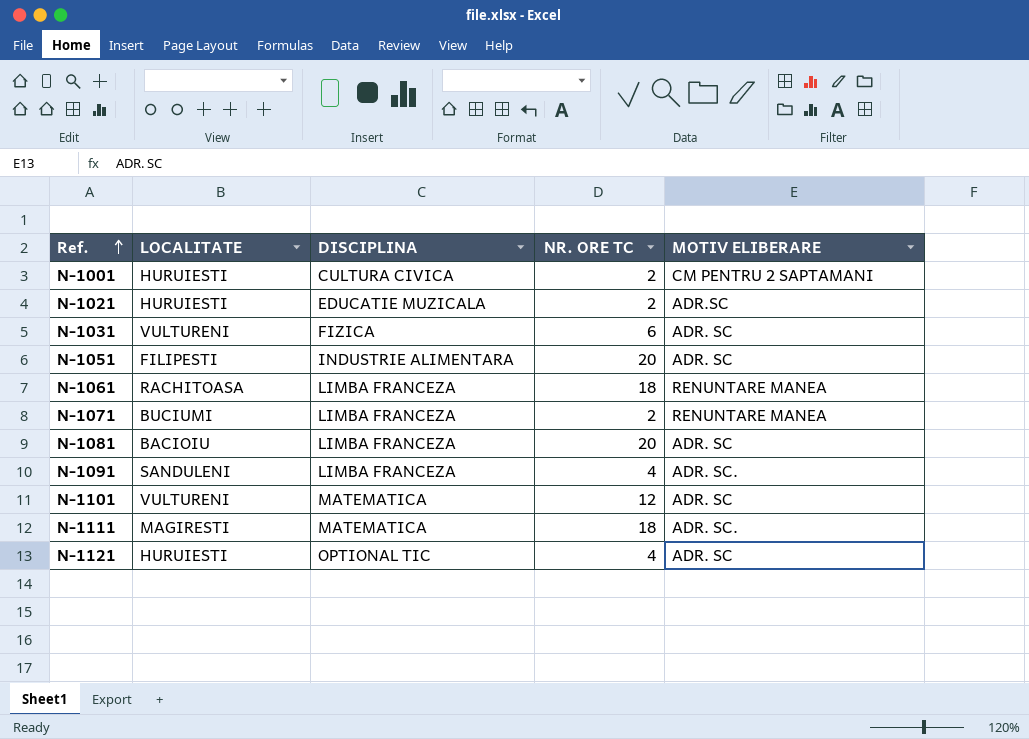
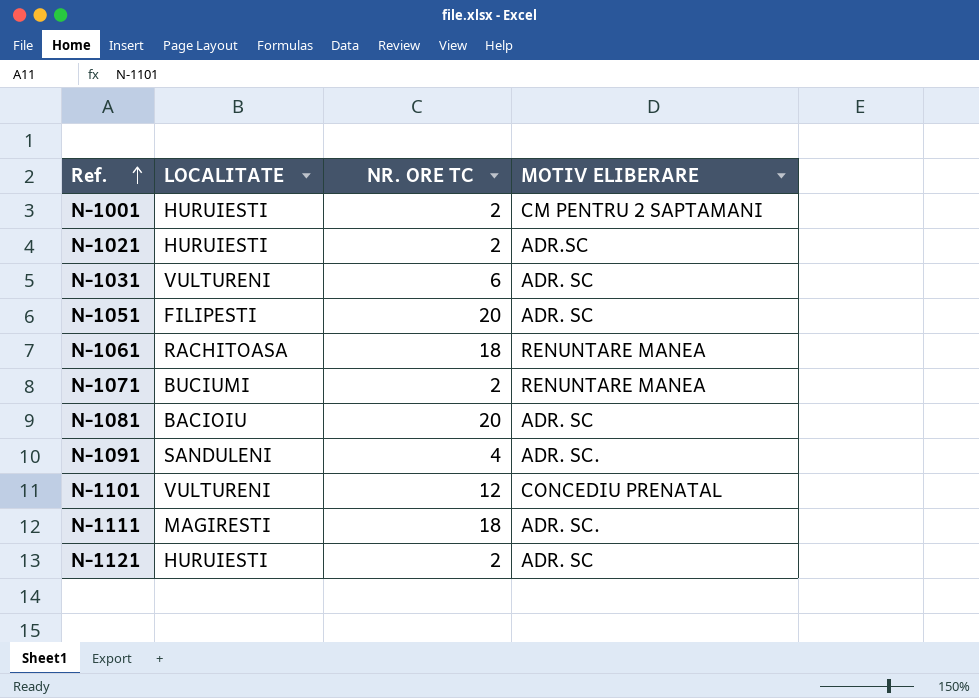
column DISCIPLINA | position: 3 -> none
N-1101 | MOTIV ELIBERARE: ADR. SC -> CONCEDIU PRENATAL
N-1121 | NR. ORE TC: 4 -> 2

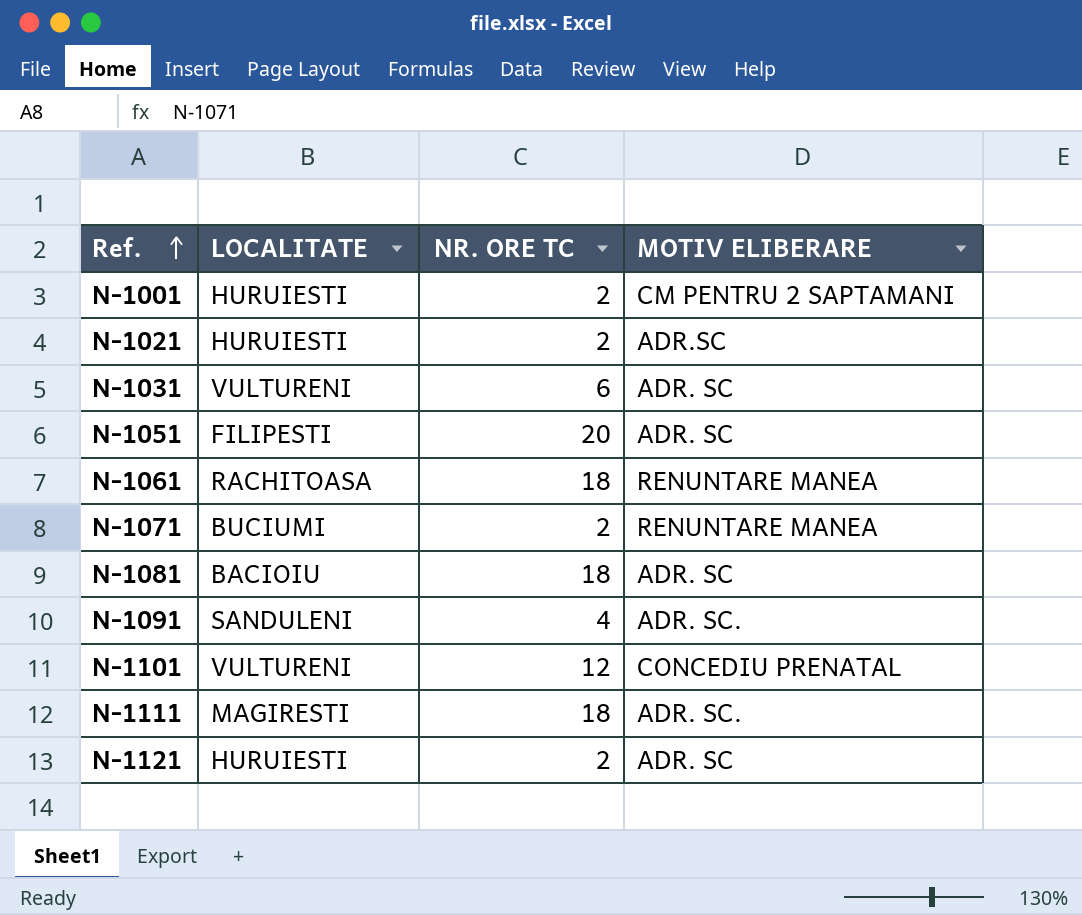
N-1081 | NR. ORE TC: 20 -> 18

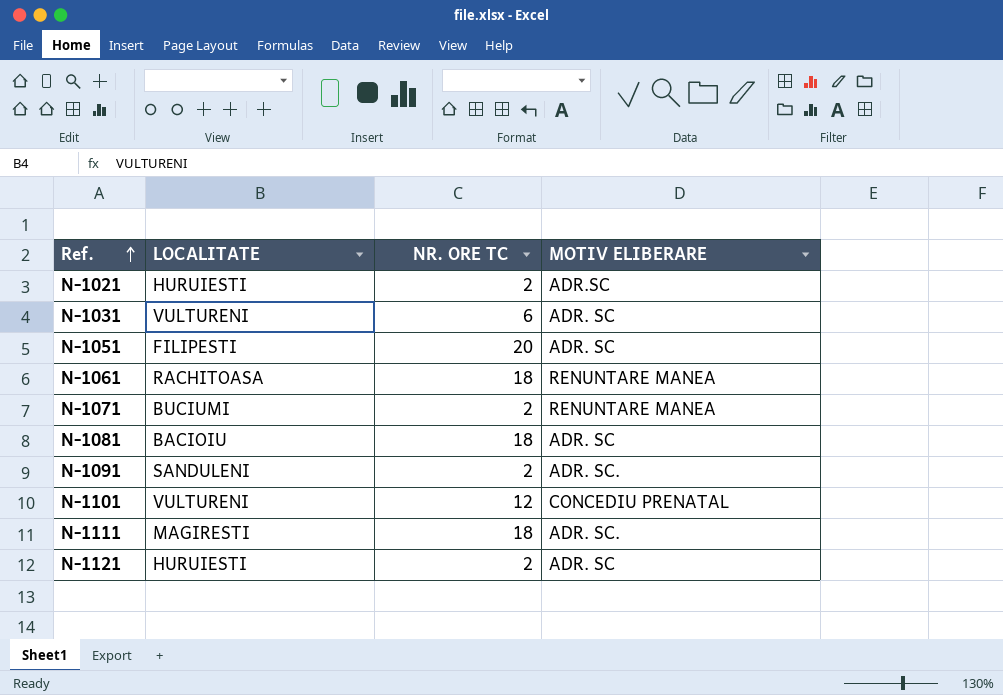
row N-1001: HURUIESTI | 2 | CM PENTRU 2 SAPTAMANI -> none
N-1091 | NR. ORE TC: 4 -> 2

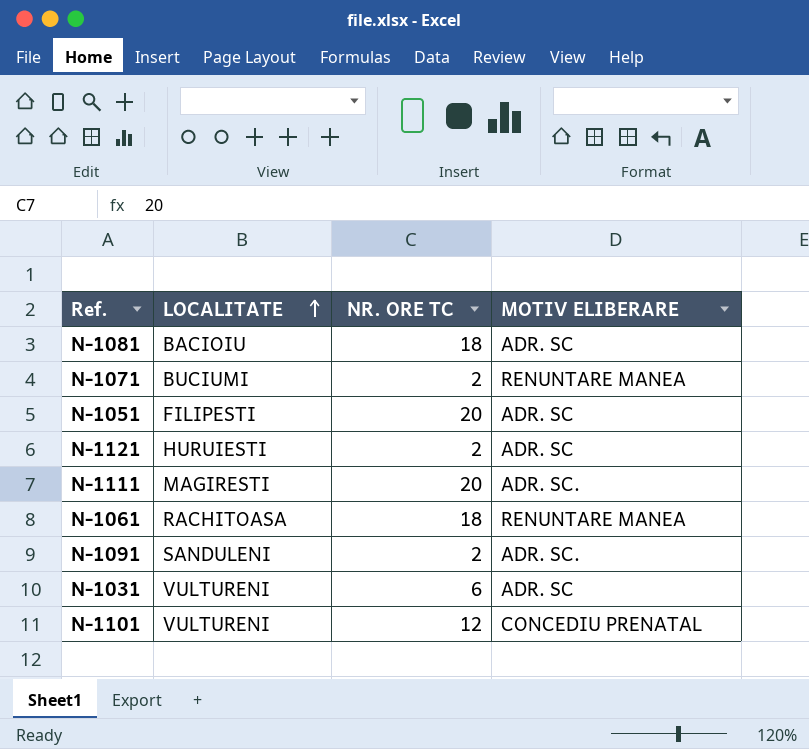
row order: Ref. ascending -> LOCALITATE ascending
row N-1021: HURUIESTI | 2 | ADR.SC -> none
N-1111 | NR. ORE TC: 18 -> 20

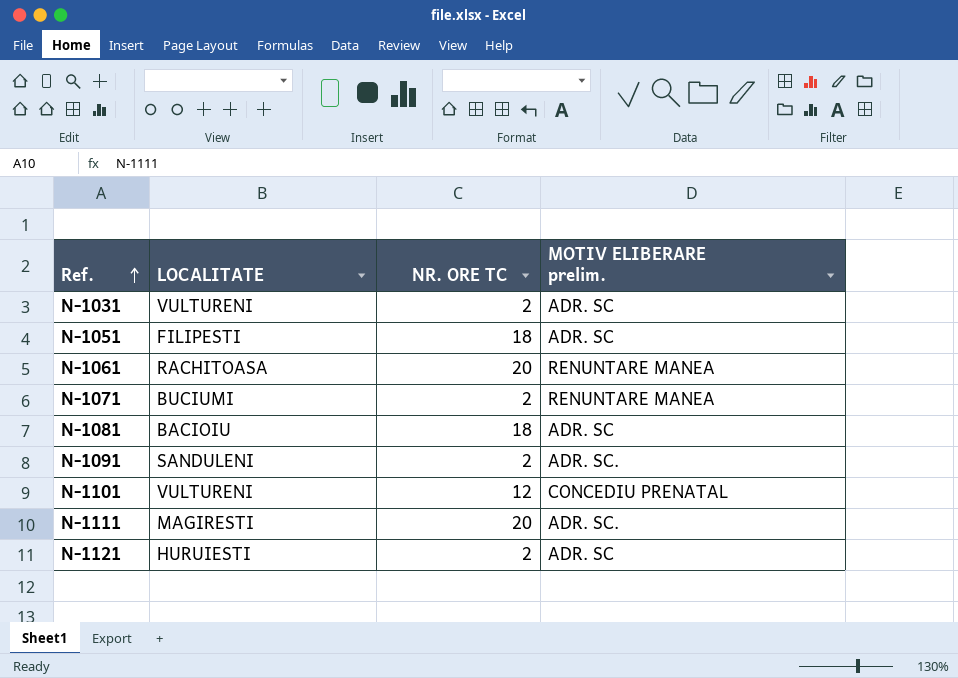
row order: LOCALITATE ascending -> Ref. ascending
column name: MOTIV ELIBERARE -> MOTIV ELIBERARE prelim.
N-1031 | NR. ORE TC: 6 -> 2
N-1051 | NR. ORE TC: 20 -> 18
N-1061 | NR. ORE TC: 18 -> 20

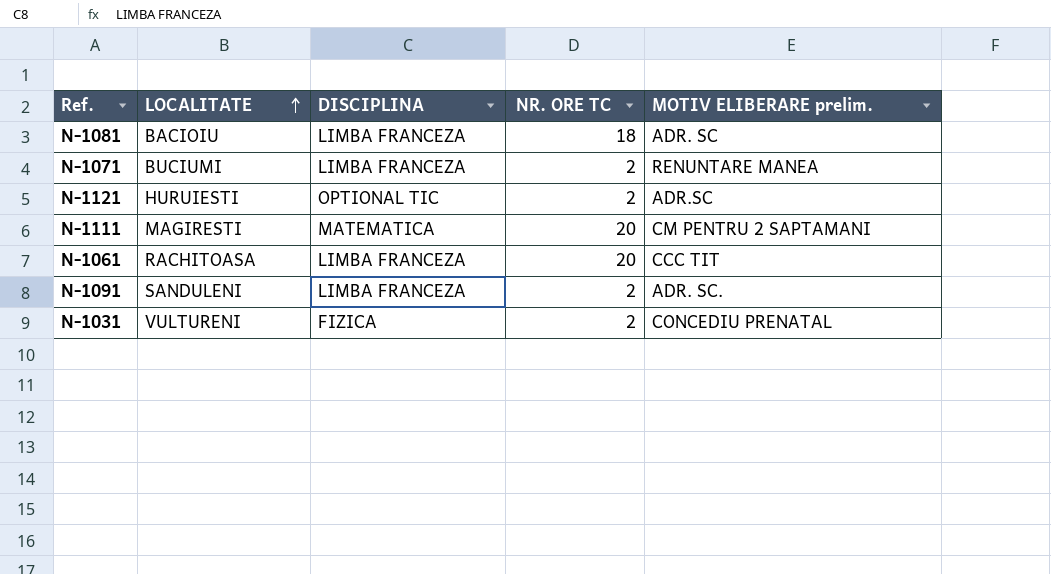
row order: Ref. ascending -> LOCALITATE ascending
column DISCIPLINA | position: none -> 3
row N-1051: FILIPESTI | 18 | ADR. SC -> none
row N-1101: VULTURENI | 12 | CONCEDIU PRENATAL -> none
N-1121 | MOTIV ELIBERARE prelim.: ADR. SC -> ADR.SC
N-1111 | MOTIV ELIBERARE prelim.: ADR. SC. -> CM PENTRU 2 SAPTAMANI
N-1061 | MOTIV ELIBERARE prelim.: RENUNTARE MANEA -> CCC TIT
N-1031 | MOTIV ELIBERARE prelim.: ADR. SC -> CONCEDIU PRENATAL

